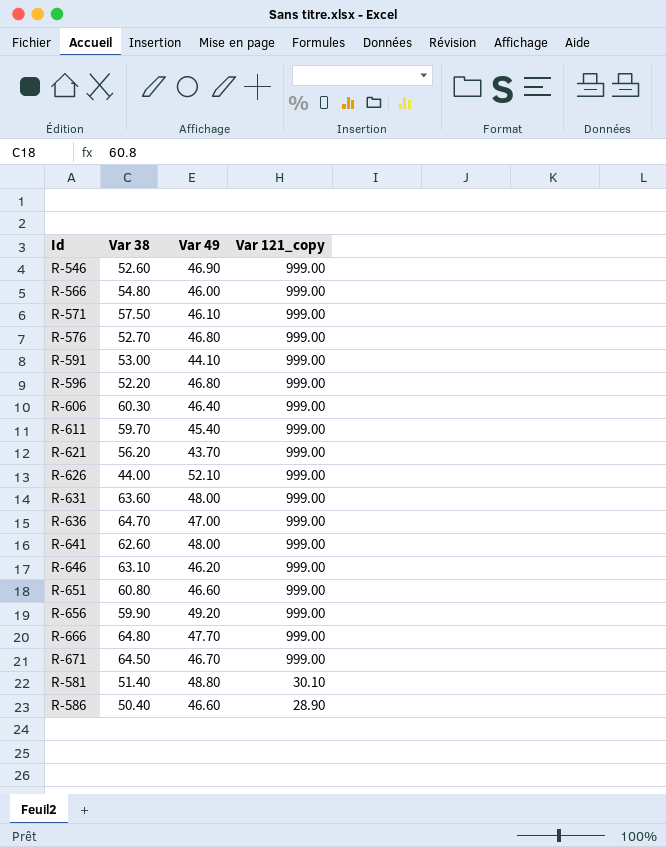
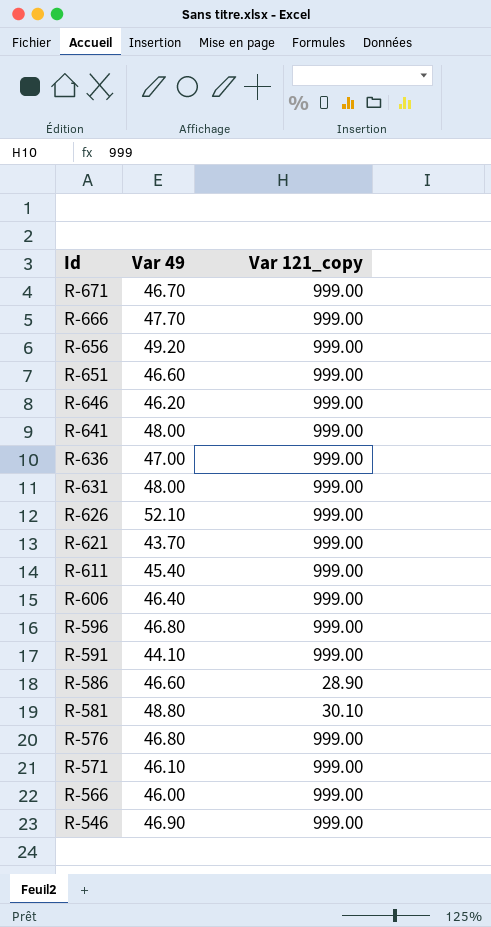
row order: Var 121_copy descending -> Id descending
column Var 38 | position: 2 -> none

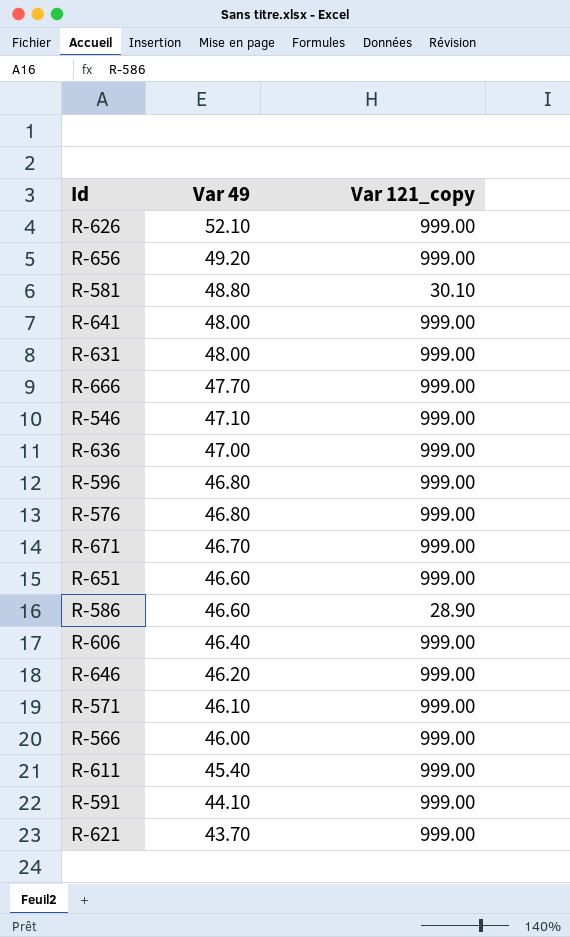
row order: Id descending -> Var 49 descending
R-546 | Var 49: 46.90 -> 47.10

